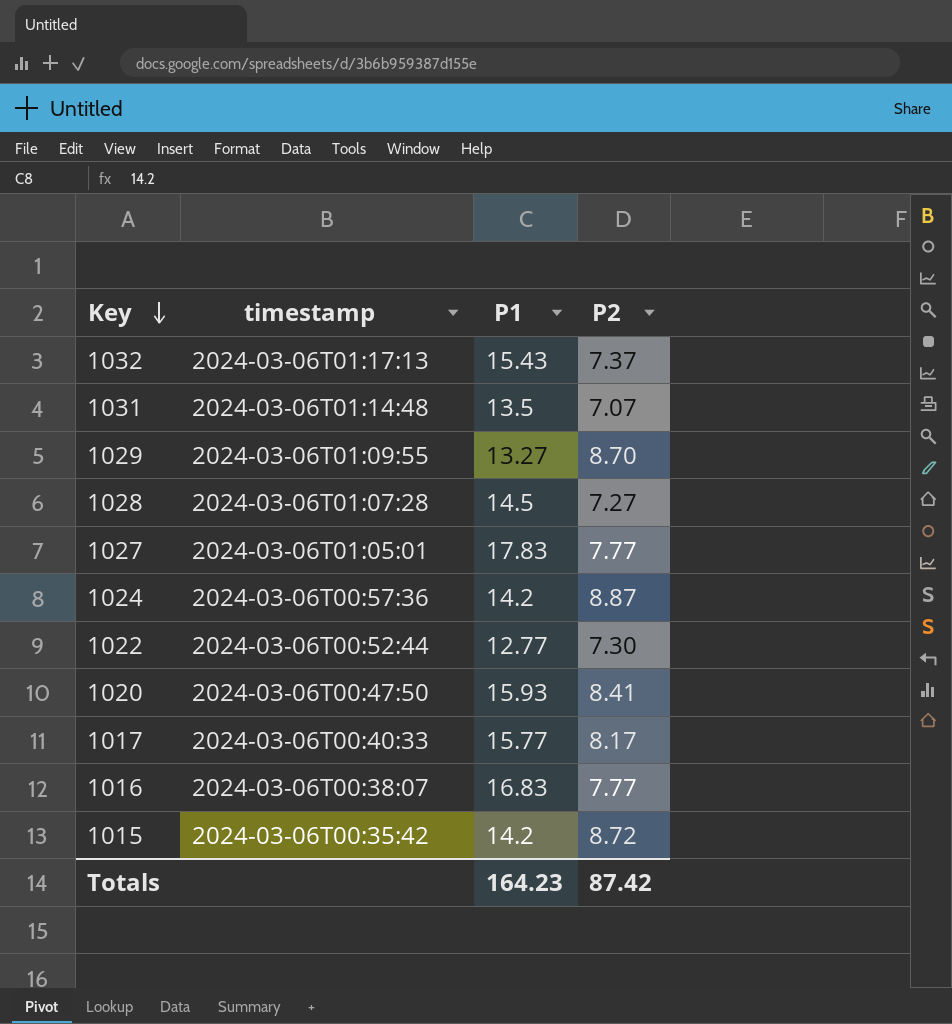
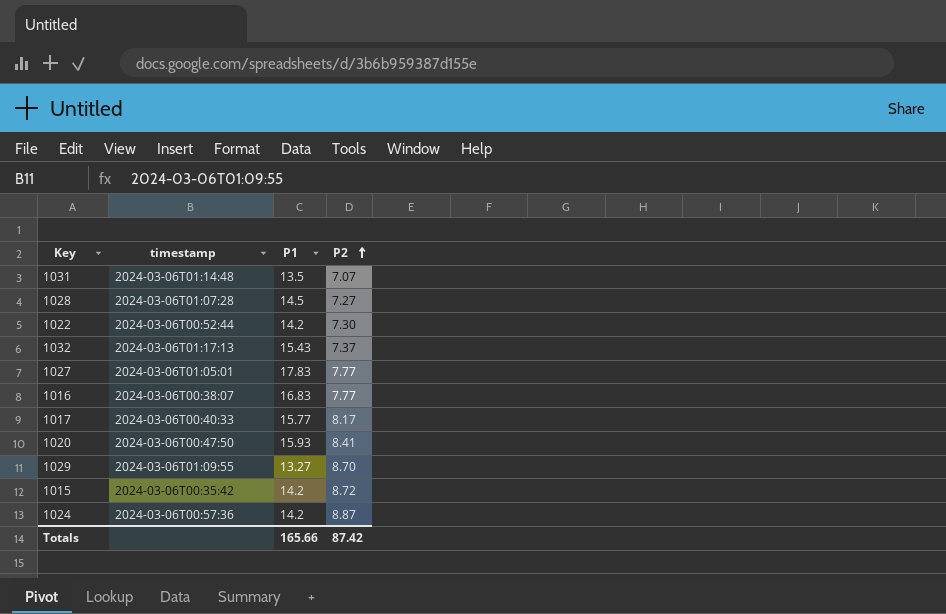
row order: Key descending -> P2 ascending
1022 | P1: 12.77 -> 14.2
Totals | P1: 164.23 -> 165.66

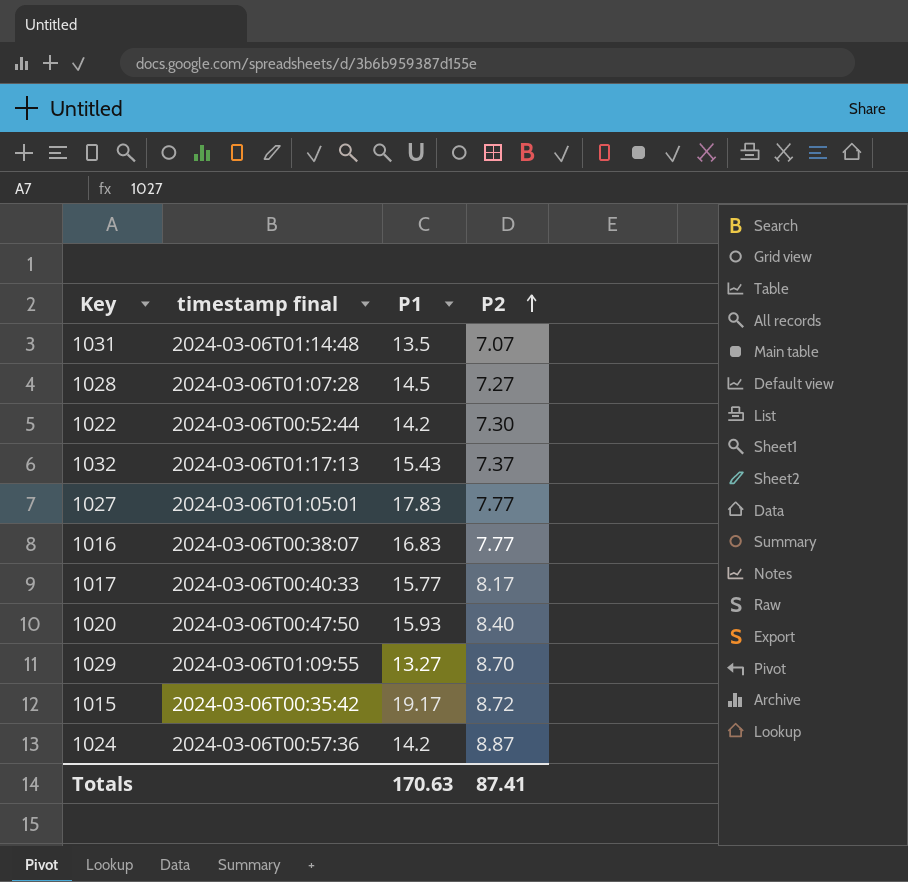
column name: timestamp -> timestamp final
1020 | P2: 8.41 -> 8.40
1015 | P1: 14.2 -> 19.17
Totals | P1: 165.66 -> 170.63
Totals | P2: 87.42 -> 87.41

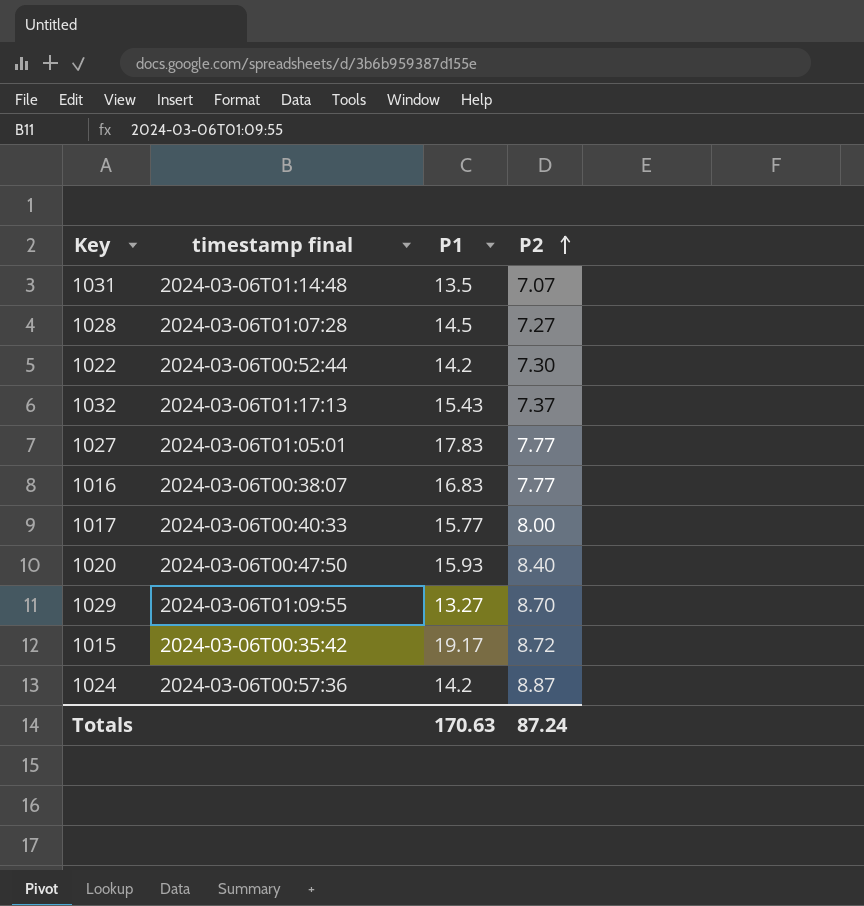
1017 | P2: 8.17 -> 8.00
Totals | P2: 87.41 -> 87.24

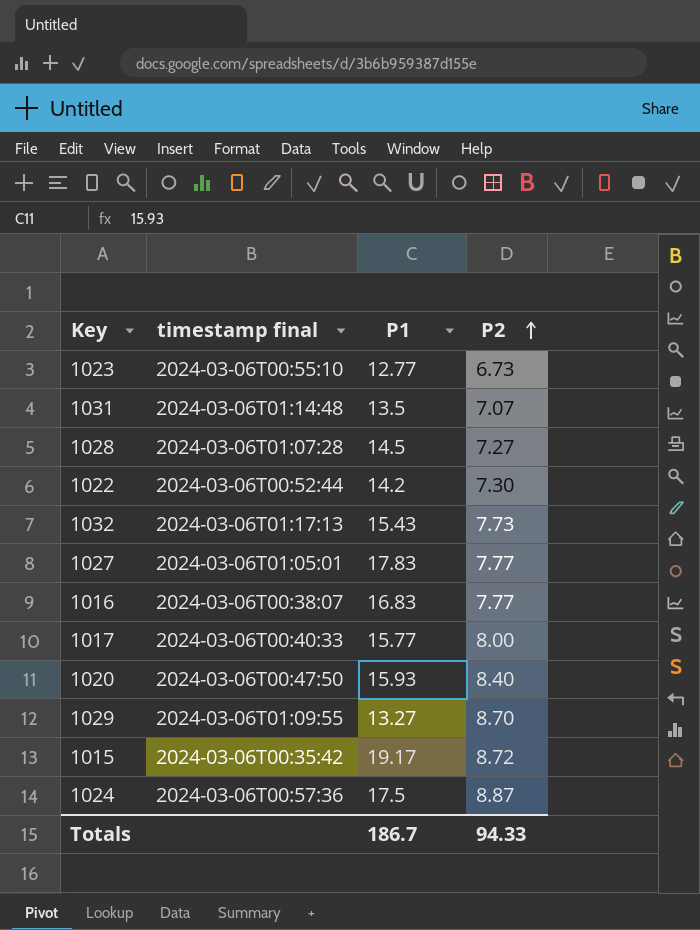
row 1023: none -> 2024-03-06T00:55:10 | 12.77 | 6.73
1032 | P2: 7.37 -> 7.73
1024 | P1: 14.2 -> 17.5
Totals | P1: 170.63 -> 186.7
Totals | P2: 87.24 -> 94.33

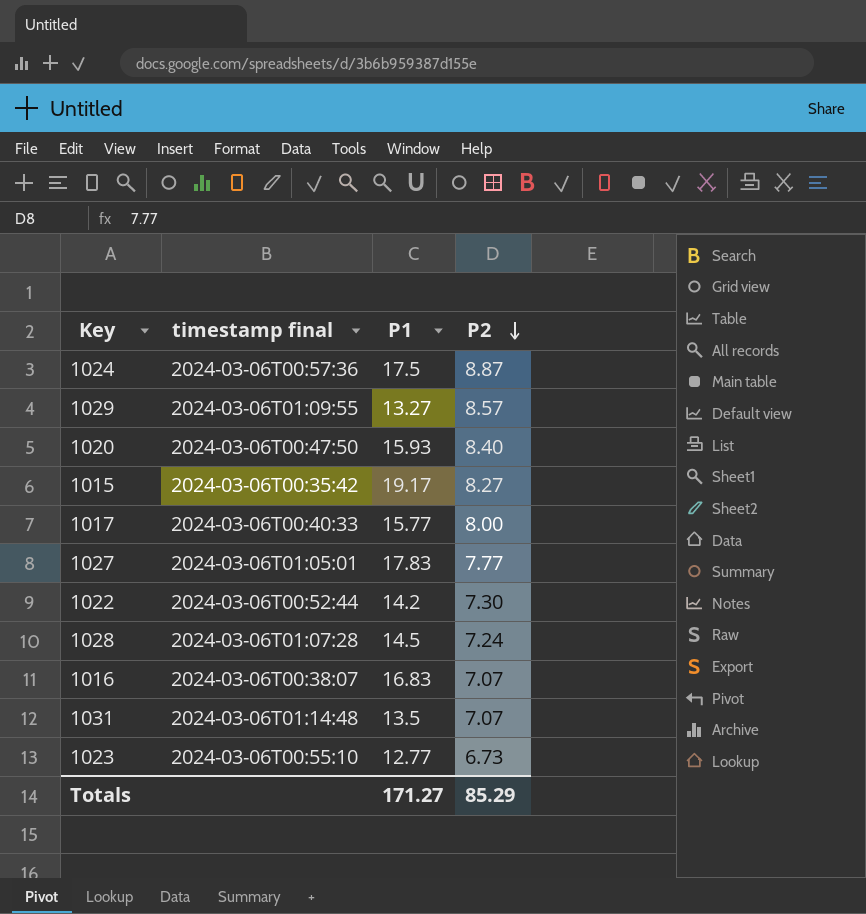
row order: P2 ascending -> P2 descending
row 1032: 2024-03-06T01:17:13 | 15.43 | 7.73 -> none
1029 | P2: 8.70 -> 8.57
1015 | P2: 8.72 -> 8.27
1028 | P2: 7.27 -> 7.24
1016 | P2: 7.77 -> 7.07
Totals | P1: 186.7 -> 171.27
Totals | P2: 94.33 -> 85.29

